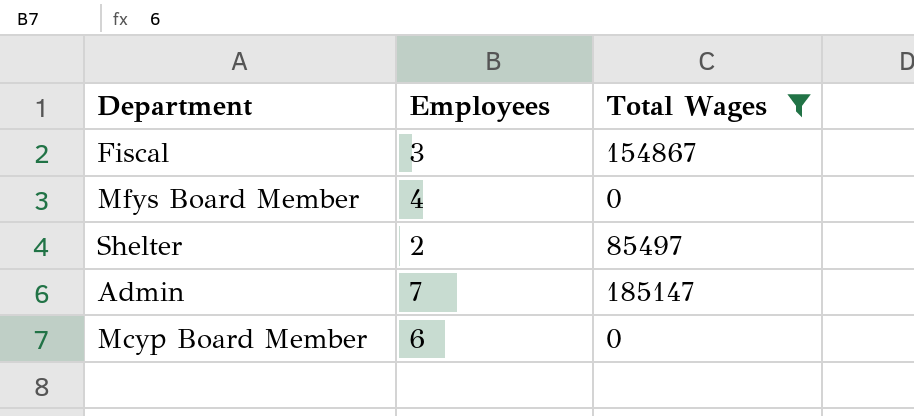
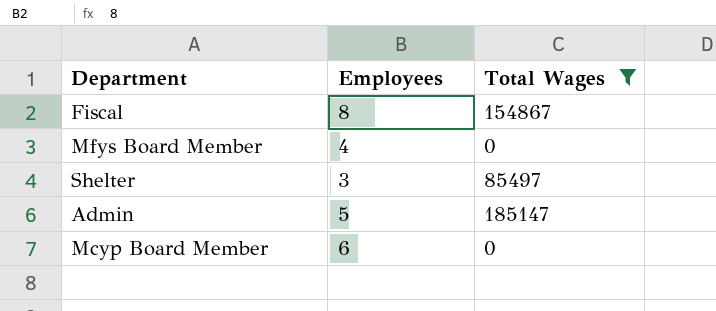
Fiscal | Employees: 3 -> 8
Shelter | Employees: 2 -> 3
Admin | Employees: 7 -> 5

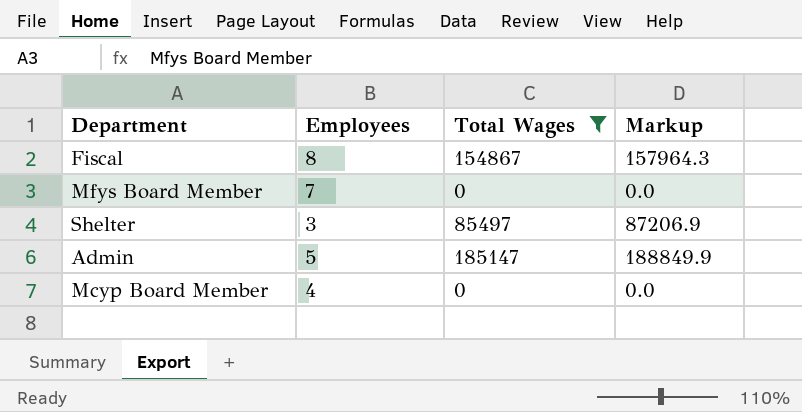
column Markup | formula: none -> [Total Wages] * 1.02
Mfys Board Member | Employees: 4 -> 7
Mcyp Board Member | Employees: 6 -> 4

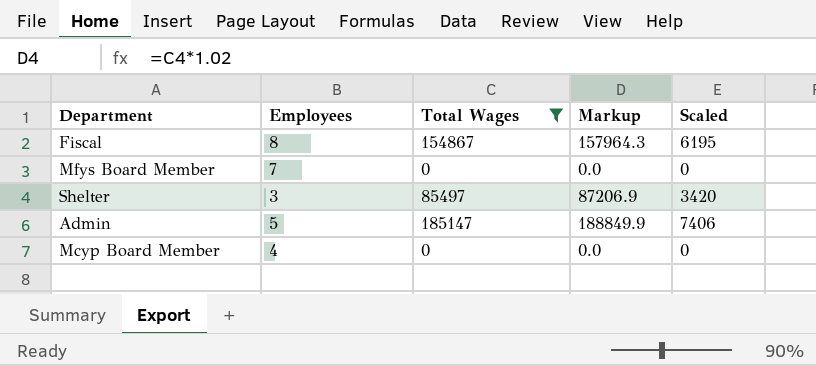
column Scaled | formula: none -> [Total Wages] * 0.04

